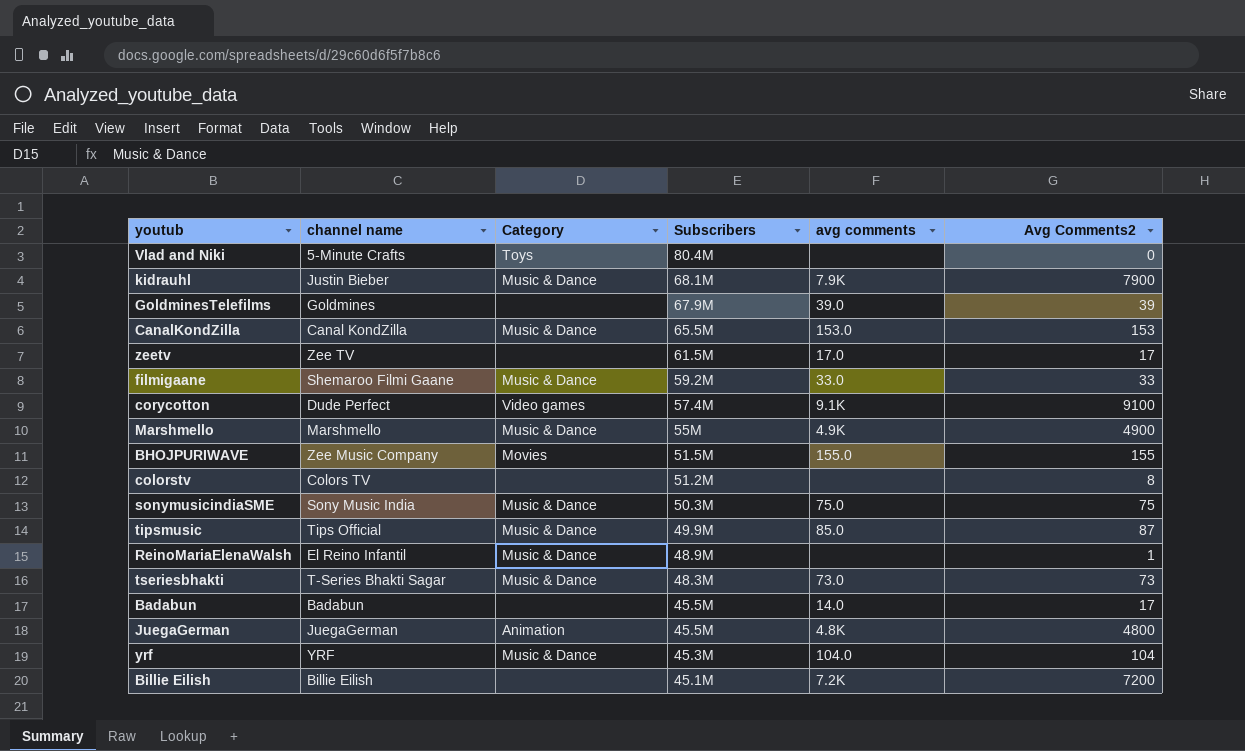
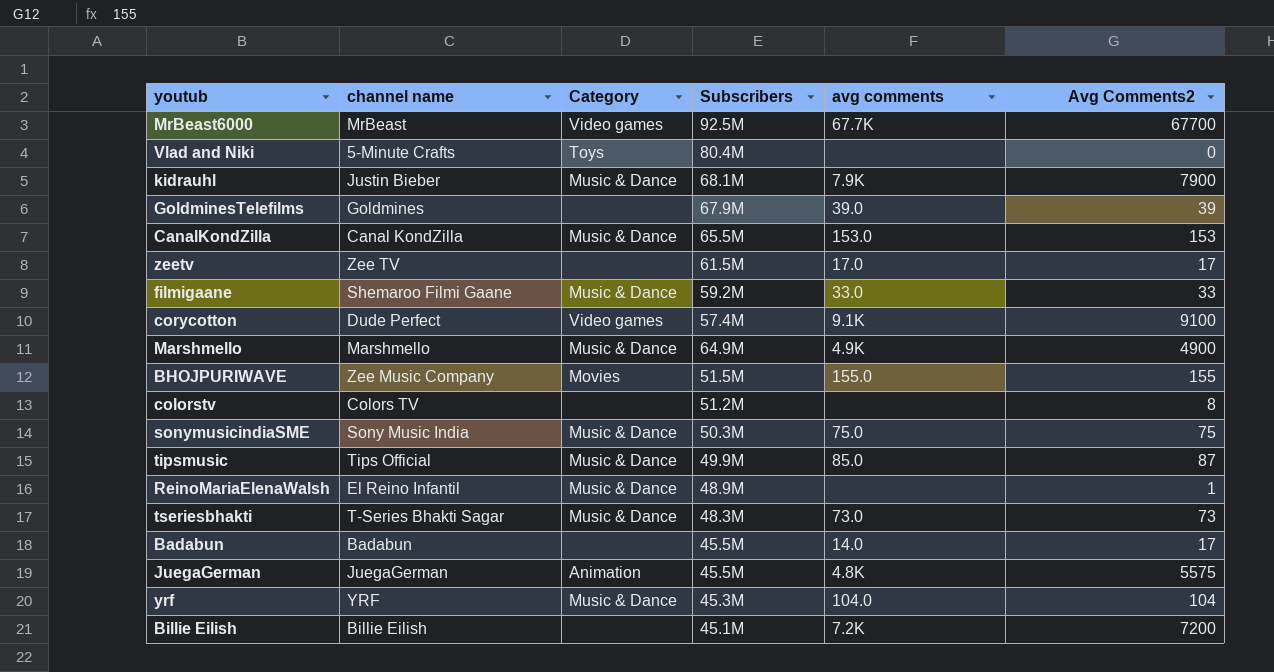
row MrBeast6000: none -> MrBeast | Video games | 92.5M | 67.7K | 67700
Marshmello | Subscribers: 55M -> 64.9M
JuegaGerman | Avg Comments2: 4800 -> 5575

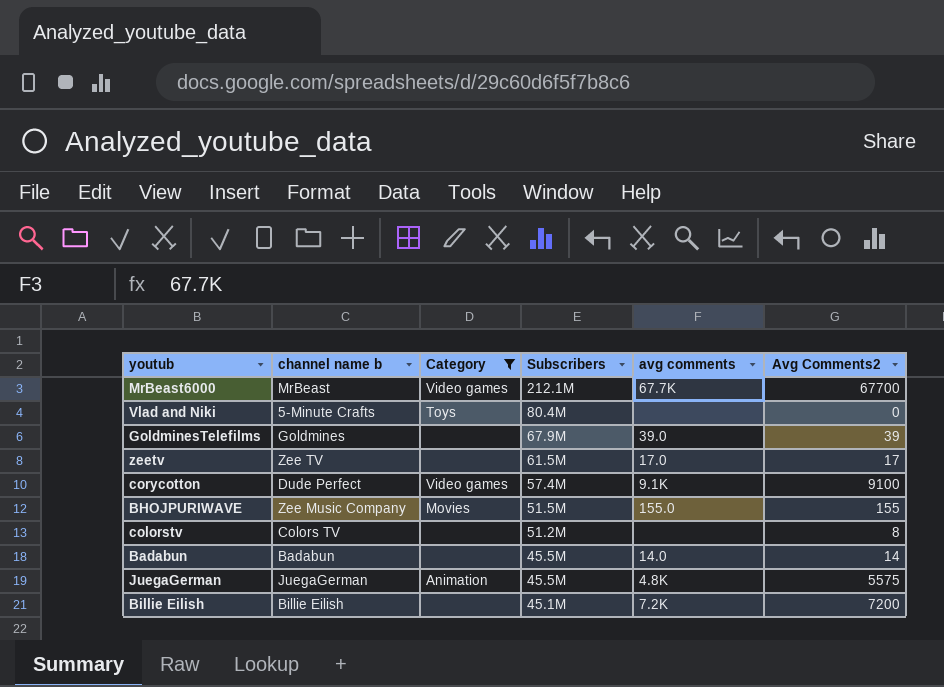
filter: none -> Category != Music & Dance
column name: channel name -> channel name b
MrBeast6000 | Subscribers: 92.5M -> 212.1M
Badabun | Avg Comments2: 17 -> 14

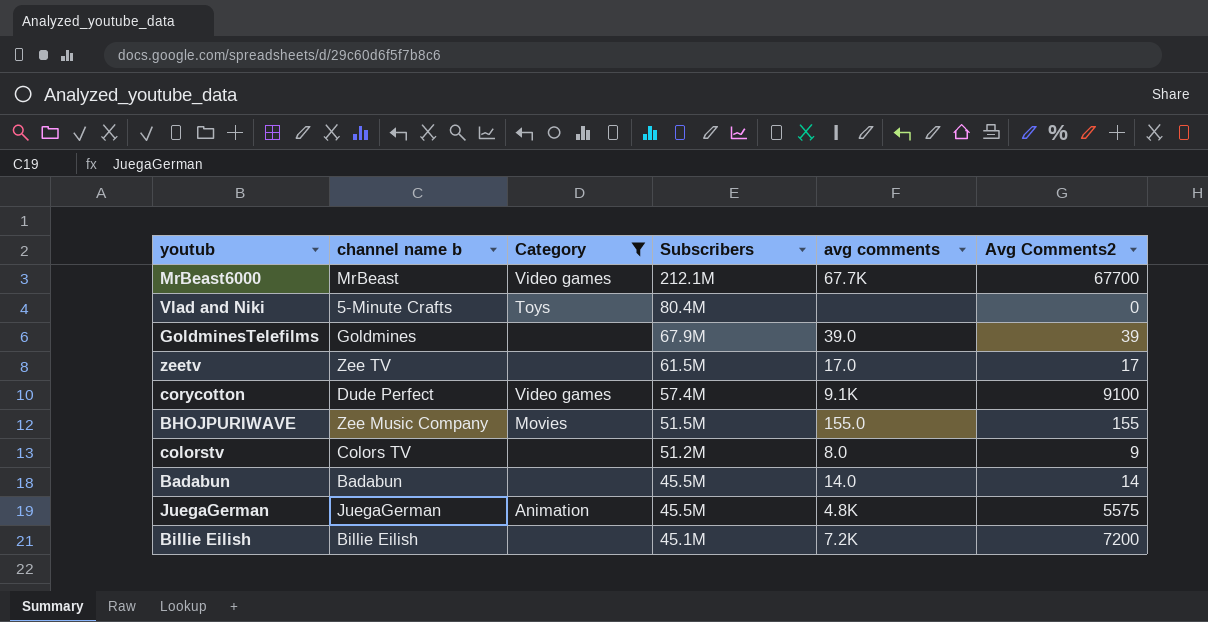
colorstv | avg comments: none -> 8.0
colorstv | Avg Comments2: 8 -> 9

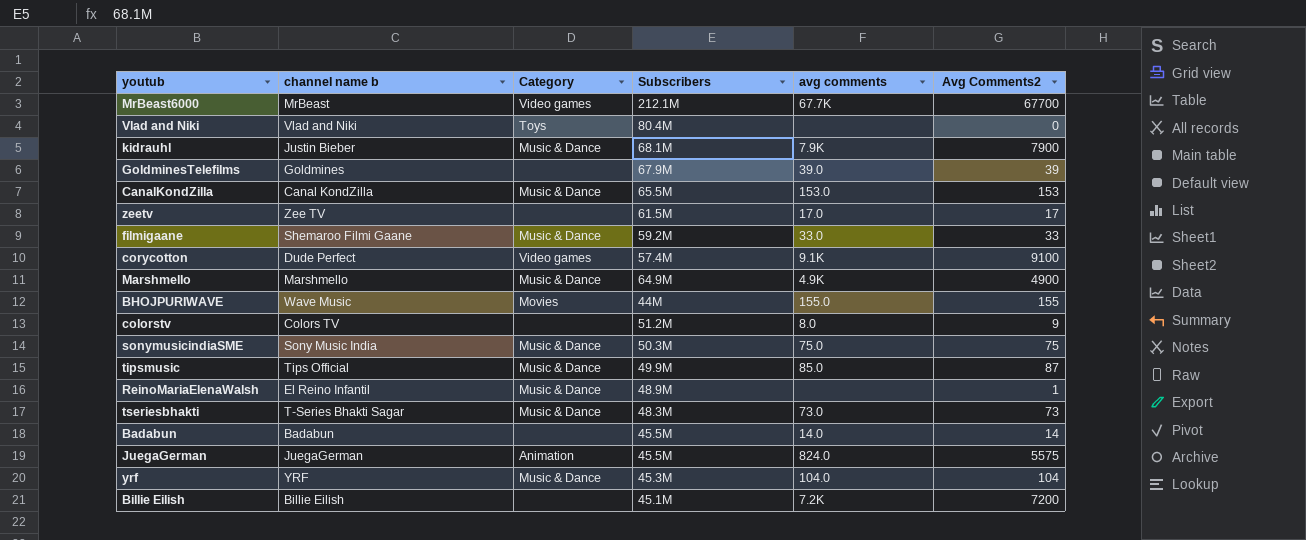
filter: Category != Music & Dance -> none
Vlad and Niki | channel name b: 5-Minute Crafts -> Vlad and Niki
BHOJPURIWAVE | channel name b: Zee Music Company -> Wave Music
BHOJPURIWAVE | Subscribers: 51.5M -> 44M
JuegaGerman | avg comments: 4.8K -> 824.0

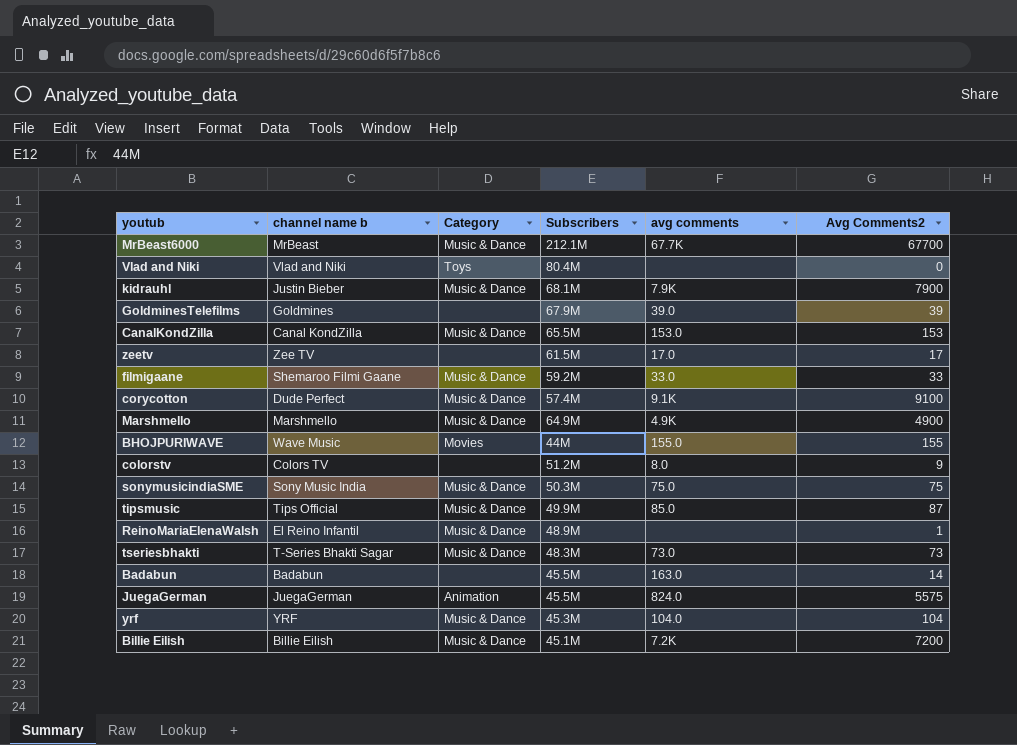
MrBeast6000 | Category: Video games -> Music & Dance
corycotton | Category: Video games -> Music & Dance
Badabun | avg comments: 14.0 -> 163.0
Billie Eilish | Category: none -> Music & Dance

